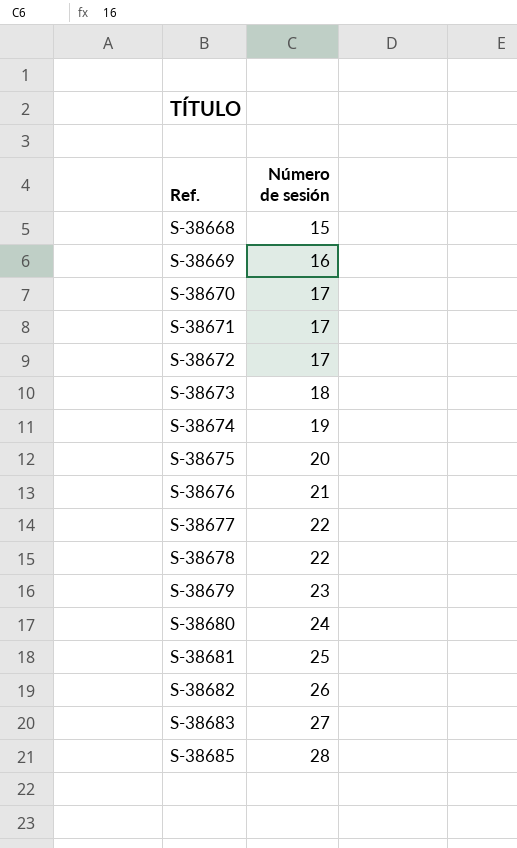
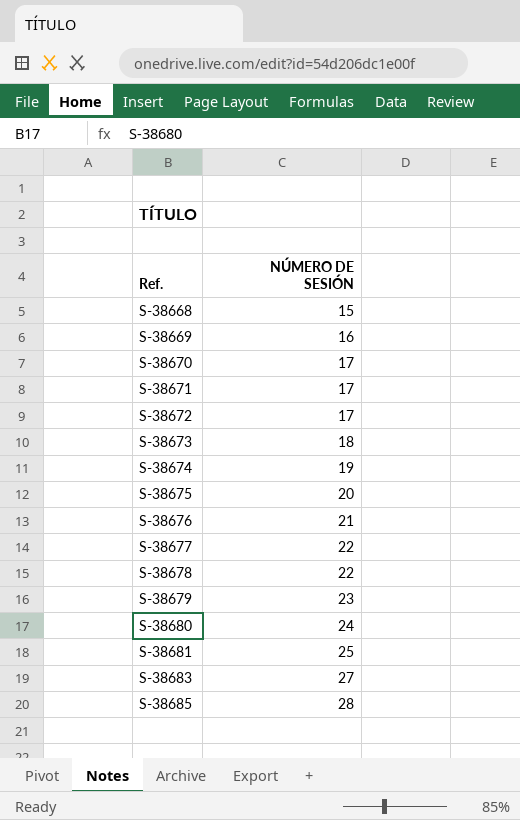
column name: Número de sesión -> NÚMERO DE SESIÓN
row S-38682: 26 -> none

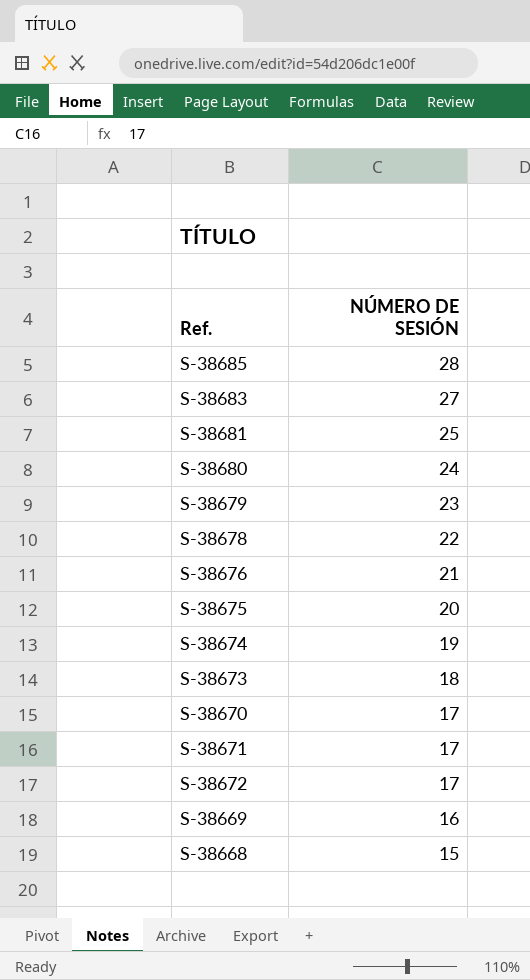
row order: Ref. ascending -> NÚMERO DE SESIÓN descending
row S-38677: 22 -> none

